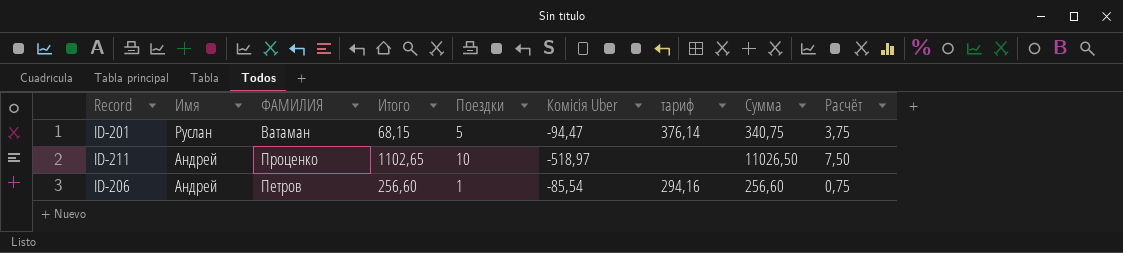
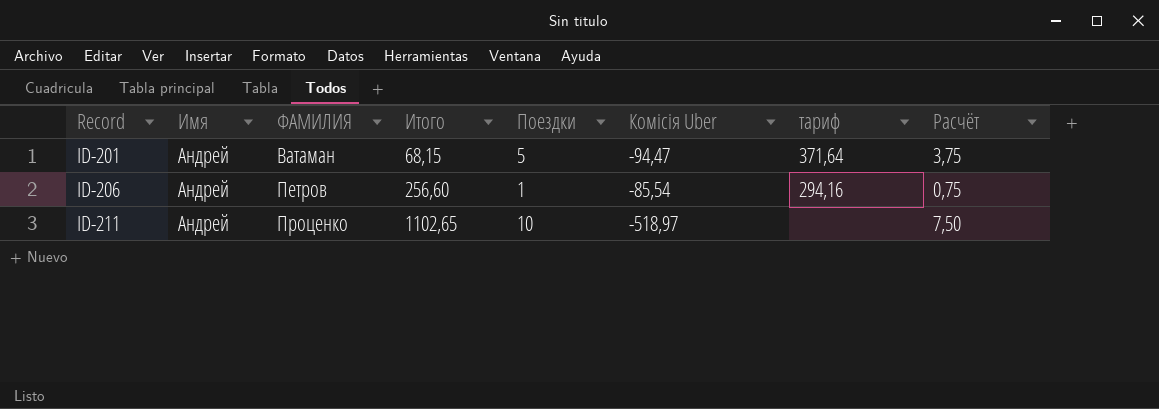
row order: Имя descending -> Record ascending
column Сумма | formula: [Итого] * [Поездки] -> none
ID-201 | Имя: Руслан -> Андрей
ID-201 | тариф: 376,14 -> 371,64

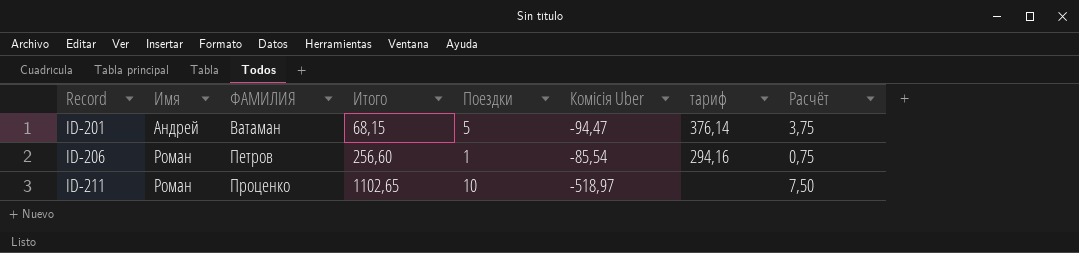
ID-201 | тариф: 371,64 -> 376,14
ID-206 | Имя: Андрей -> Роман
ID-211 | Имя: Андрей -> Роман

